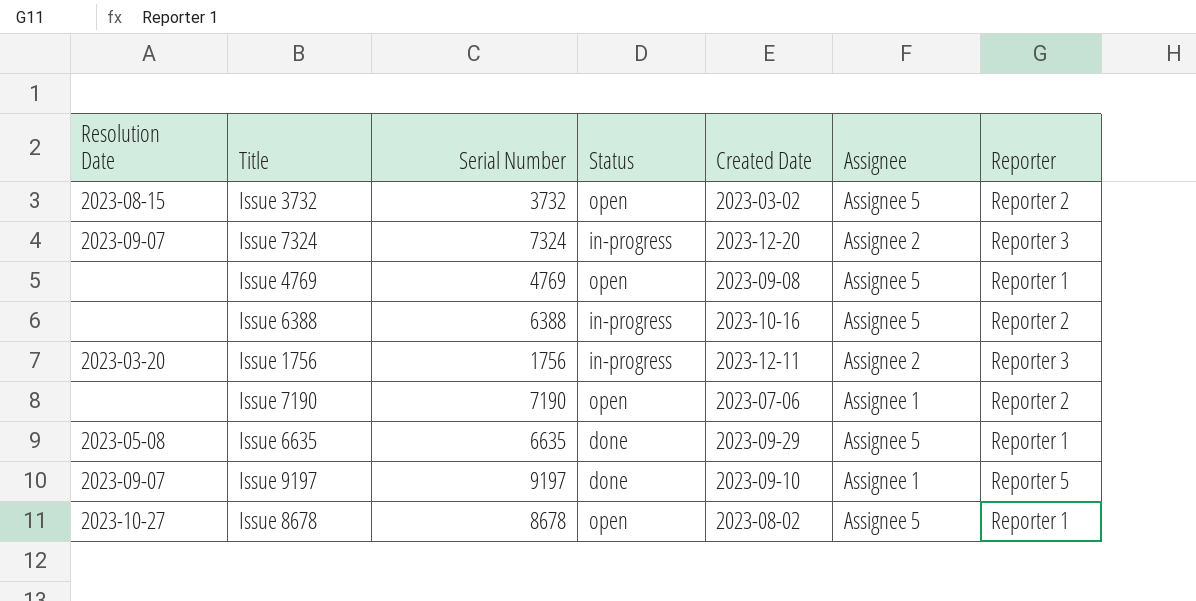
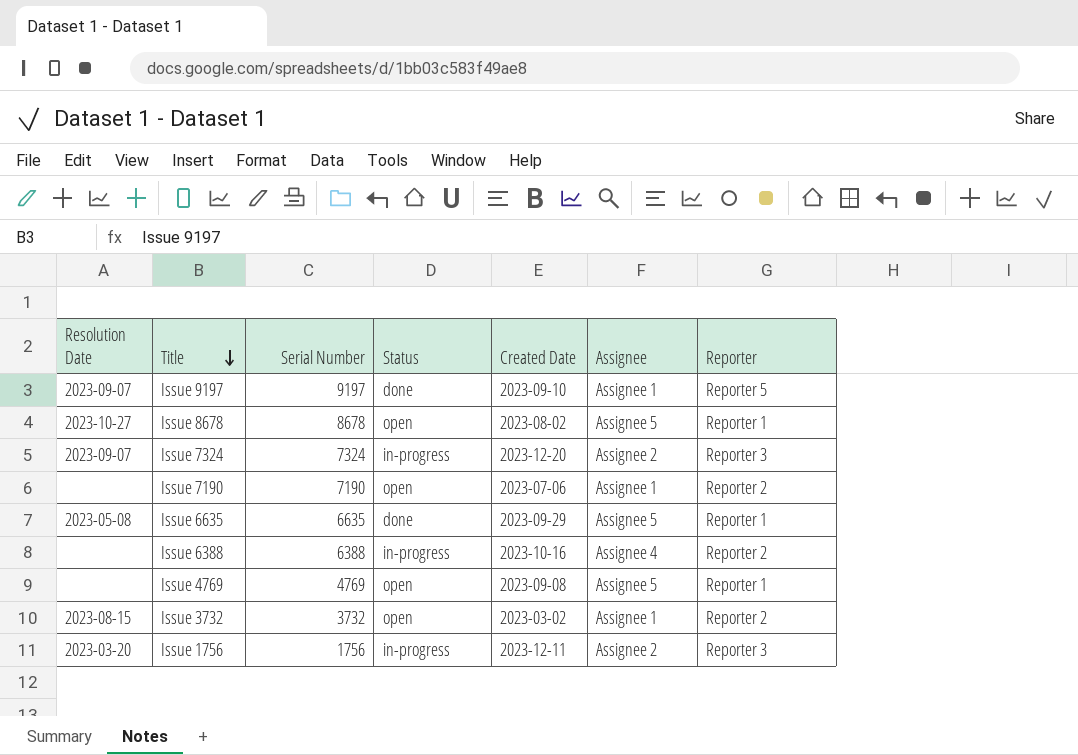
row order: none -> Title descending
Issue 6388 | Assignee: Assignee 5 -> Assignee 4
Issue 3732 | Assignee: Assignee 5 -> Assignee 1

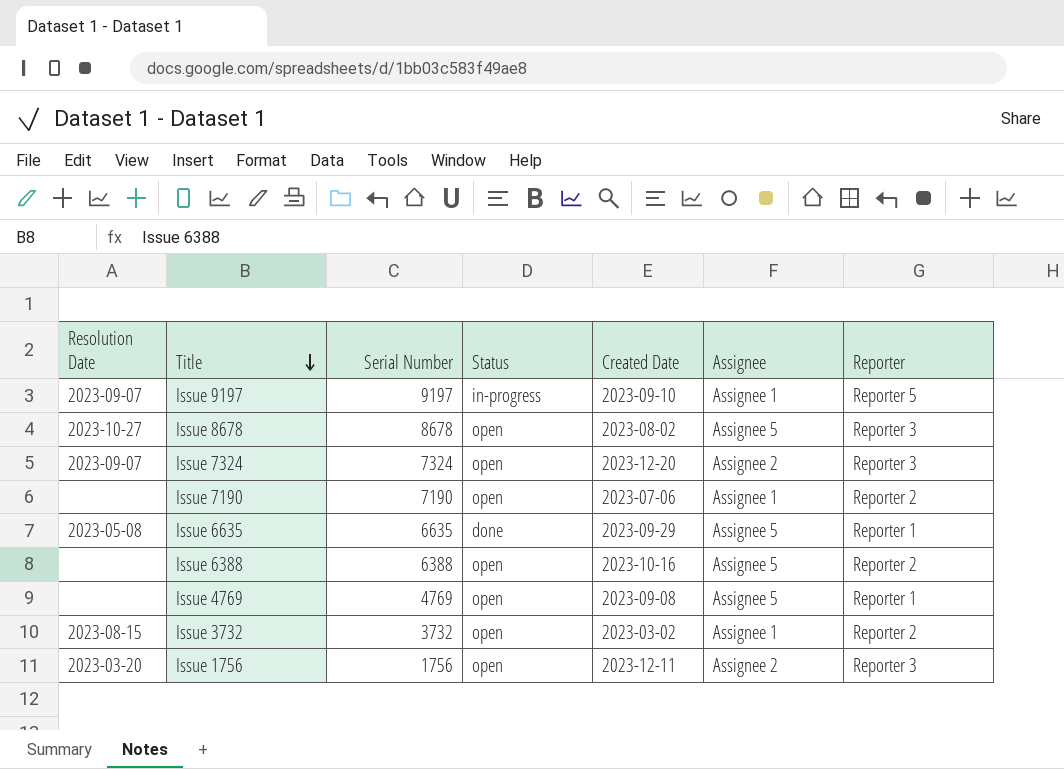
Issue 9197 | Status: done -> in-progress
Issue 8678 | Reporter: Reporter 1 -> Reporter 3
Issue 7324 | Status: in-progress -> open
Issue 6388 | Status: in-progress -> open
Issue 6388 | Assignee: Assignee 4 -> Assignee 5
Issue 1756 | Status: in-progress -> open

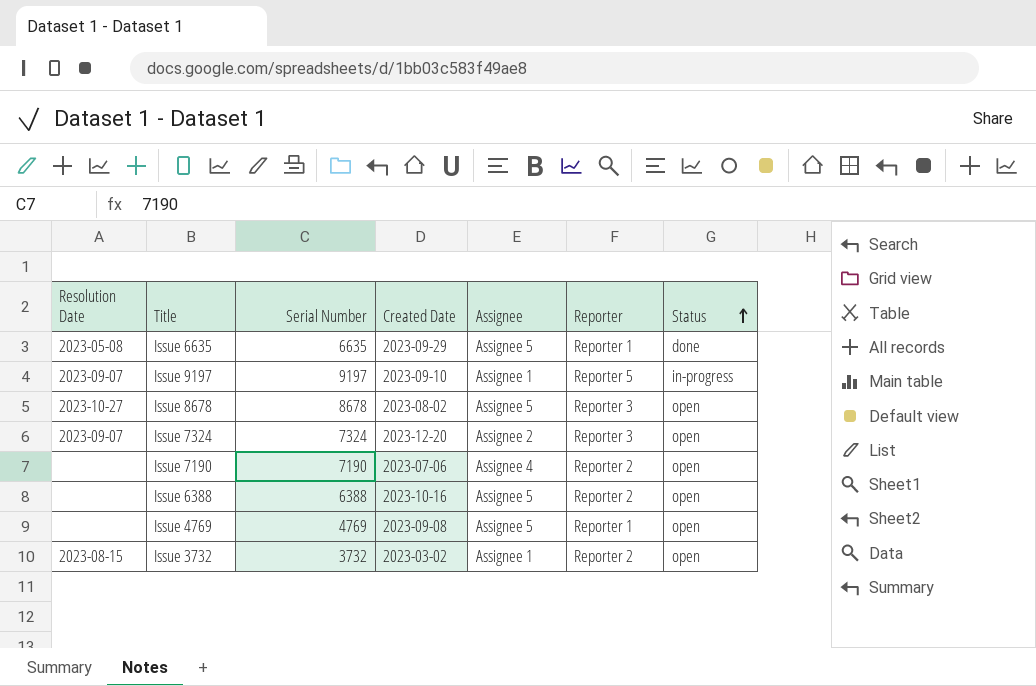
row order: Title descending -> Status ascending
column Status | position: 4 -> 7
row Issue 1756: 2023-03-20 | 1756 | open | 2023-12-11 | Assignee 2 | Reporter 3 -> none
Issue 7190 | Assignee: Assignee 1 -> Assignee 4

